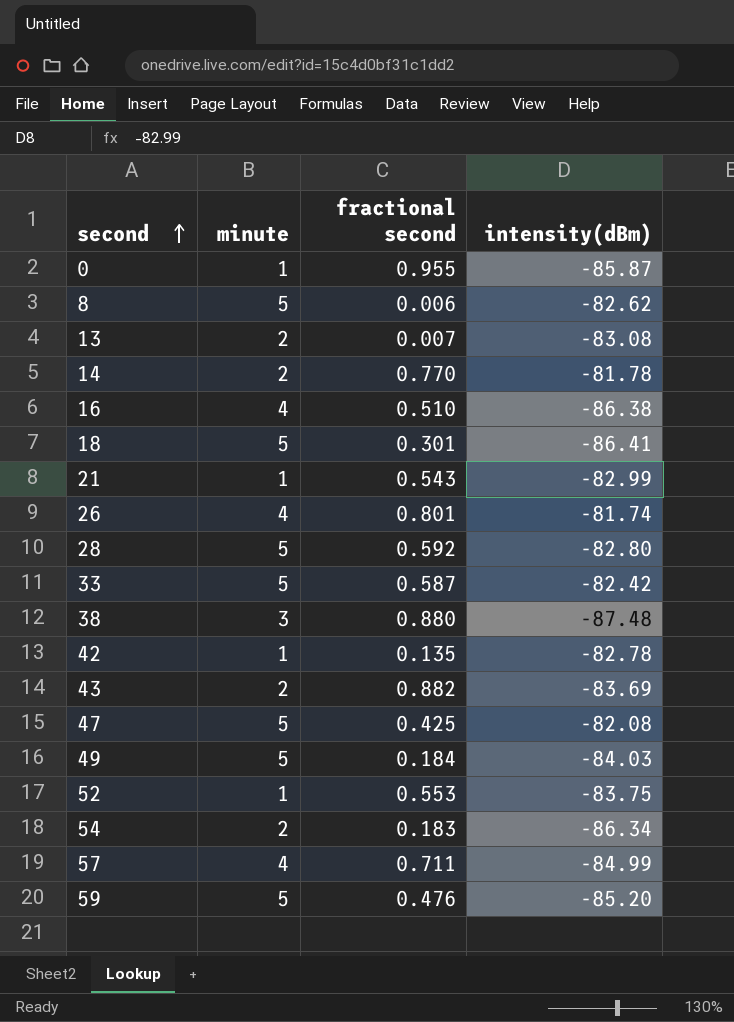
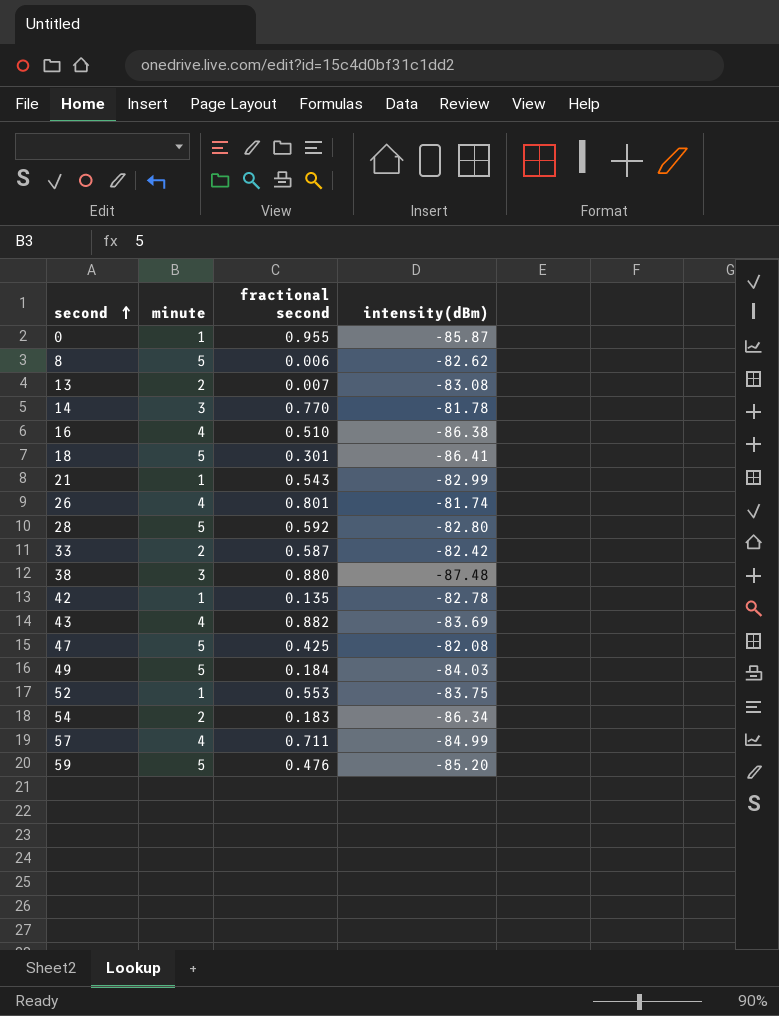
14 | minute: 2 -> 3
33 | minute: 5 -> 2
43 | minute: 2 -> 4

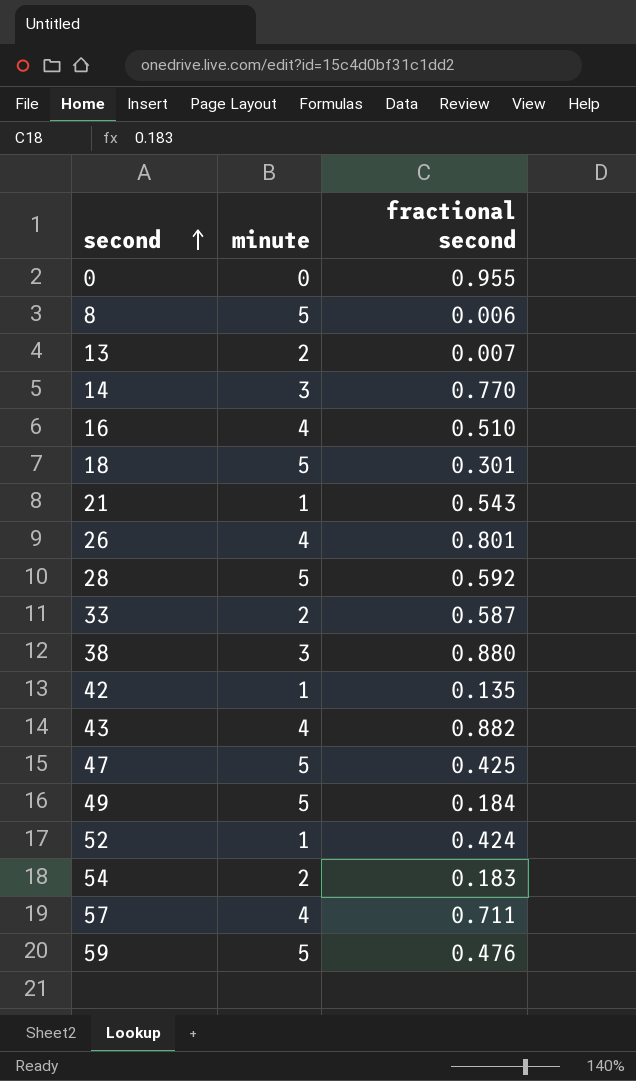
column intensity(dBm) | position: 4 -> none
0 | minute: 1 -> 0
52 | fractional second: 0.553 -> 0.424

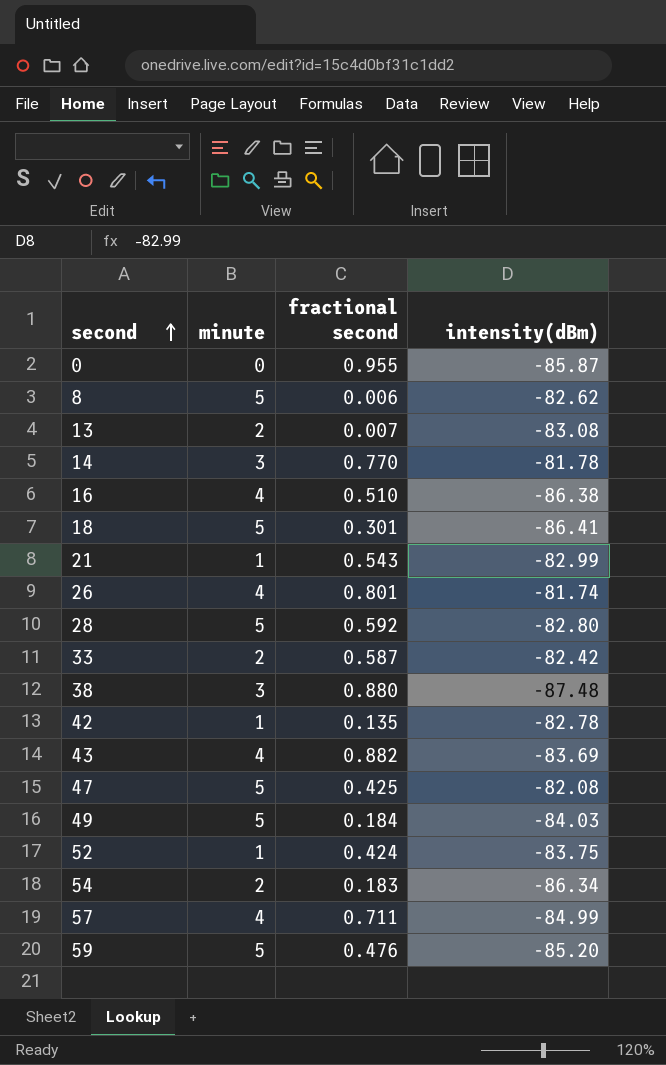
column intensity(dBm) | position: none -> 4

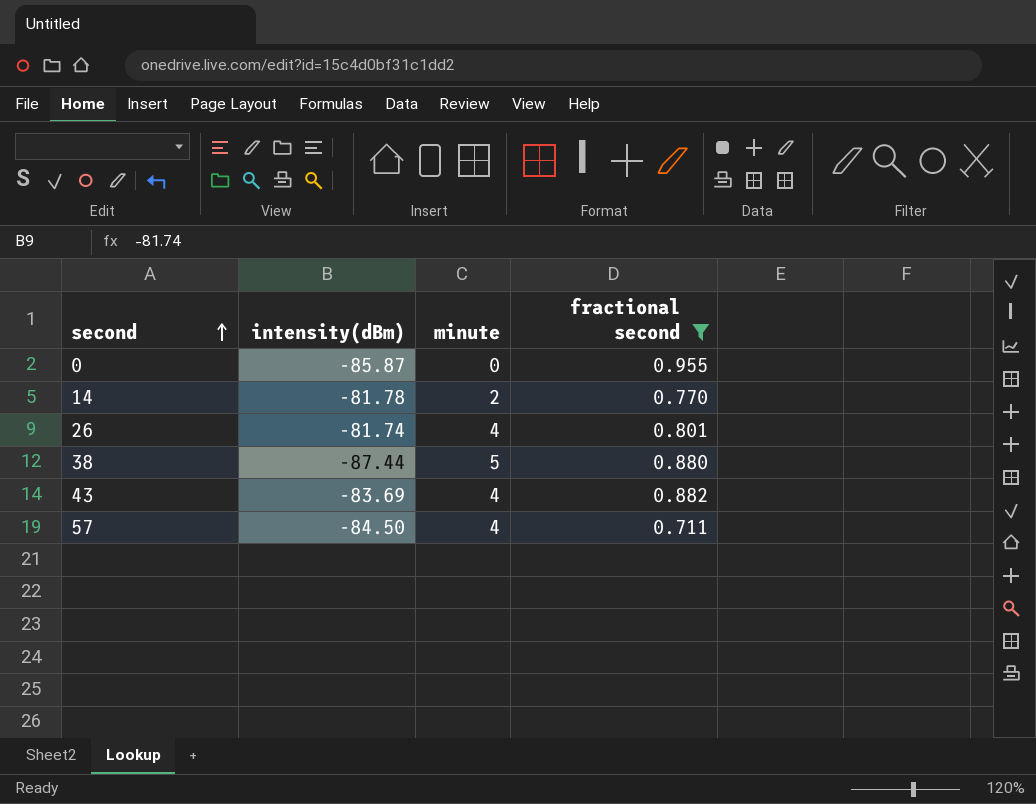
filter: none -> fractional second >= 0.711
column intensity(dBm) | position: 4 -> 2
14 | minute: 3 -> 2
38 | intensity(dBm): -87.48 -> -87.44
38 | minute: 3 -> 5
57 | intensity(dBm): -84.99 -> -84.50

